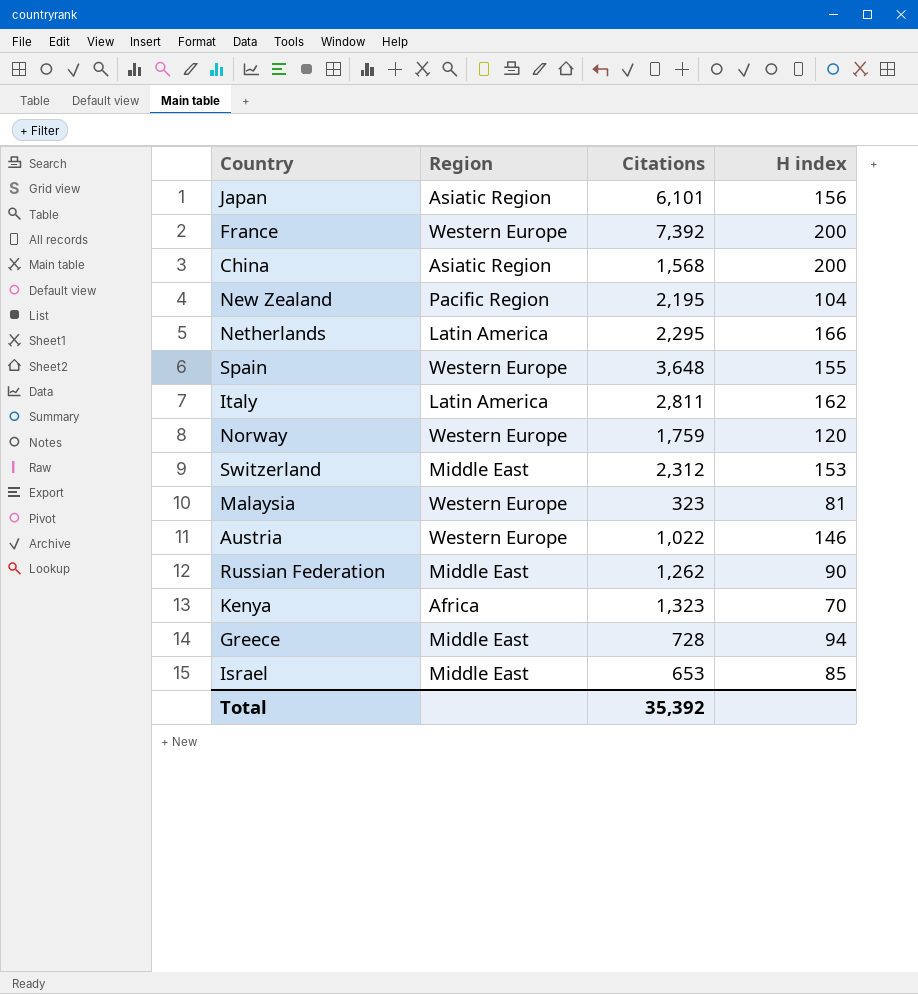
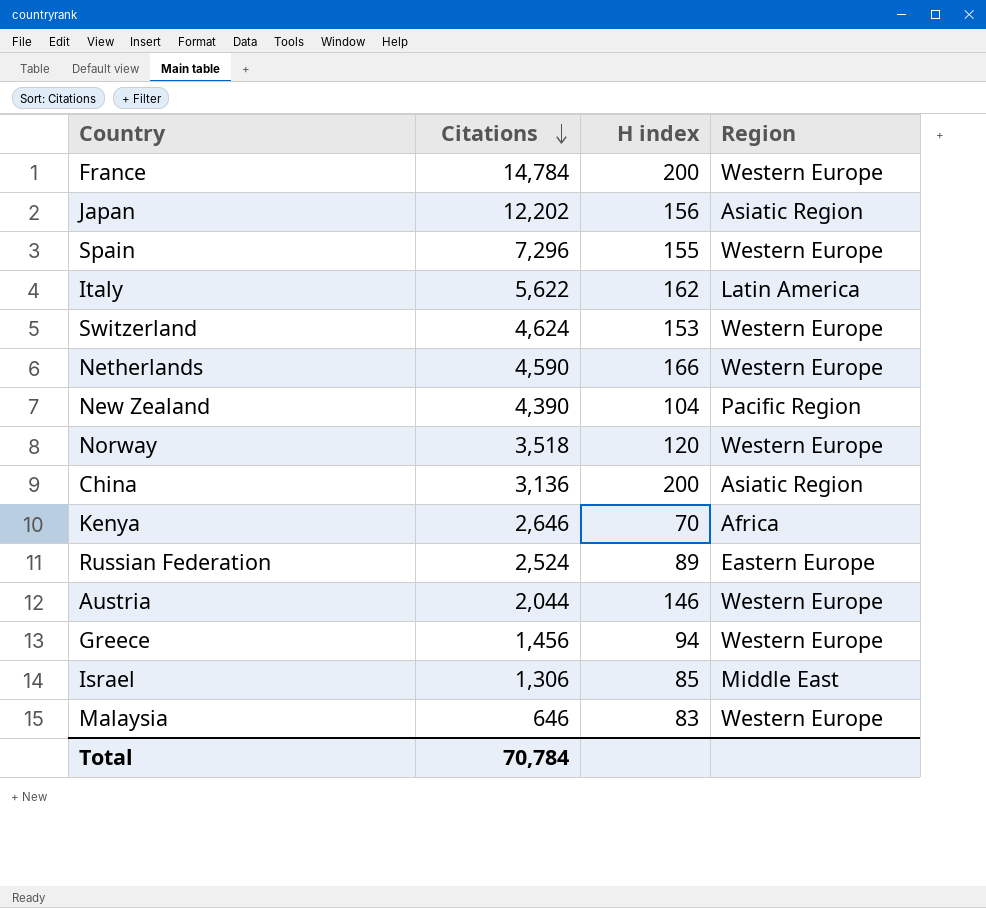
row order: none -> Citations descending
column Region | position: 2 -> 4
France | Citations: 7,392 -> 14,784
Japan | Citations: 6,101 -> 12,202
Spain | Citations: 3,648 -> 7,296
Italy | Citations: 2,811 -> 5,622
Switzerland | Citations: 2,312 -> 4,624
Switzerland | Region: Middle East -> Western Europe
Netherlands | Citations: 2,295 -> 4,590
Netherlands | Region: Latin America -> Western Europe
New Zealand | Citations: 2,195 -> 4,390
Norway | Citations: 1,759 -> 3,518
China | Citations: 1,568 -> 3,136
Kenya | Citations: 1,323 -> 2,646
Russian Federation | Citations: 1,262 -> 2,524
Russian Federation | H index: 90 -> 89
Russian Federation | Region: Middle East -> Eastern Europe
Austria | Citations: 1,022 -> 2,044
Greece | Citations: 728 -> 1,456
Greece | Region: Middle East -> Western Europe
Israel | Citations: 653 -> 1,306
Malaysia | Citations: 323 -> 646
Malaysia | H index: 81 -> 83
Total | Citations: 35,392 -> 70,784

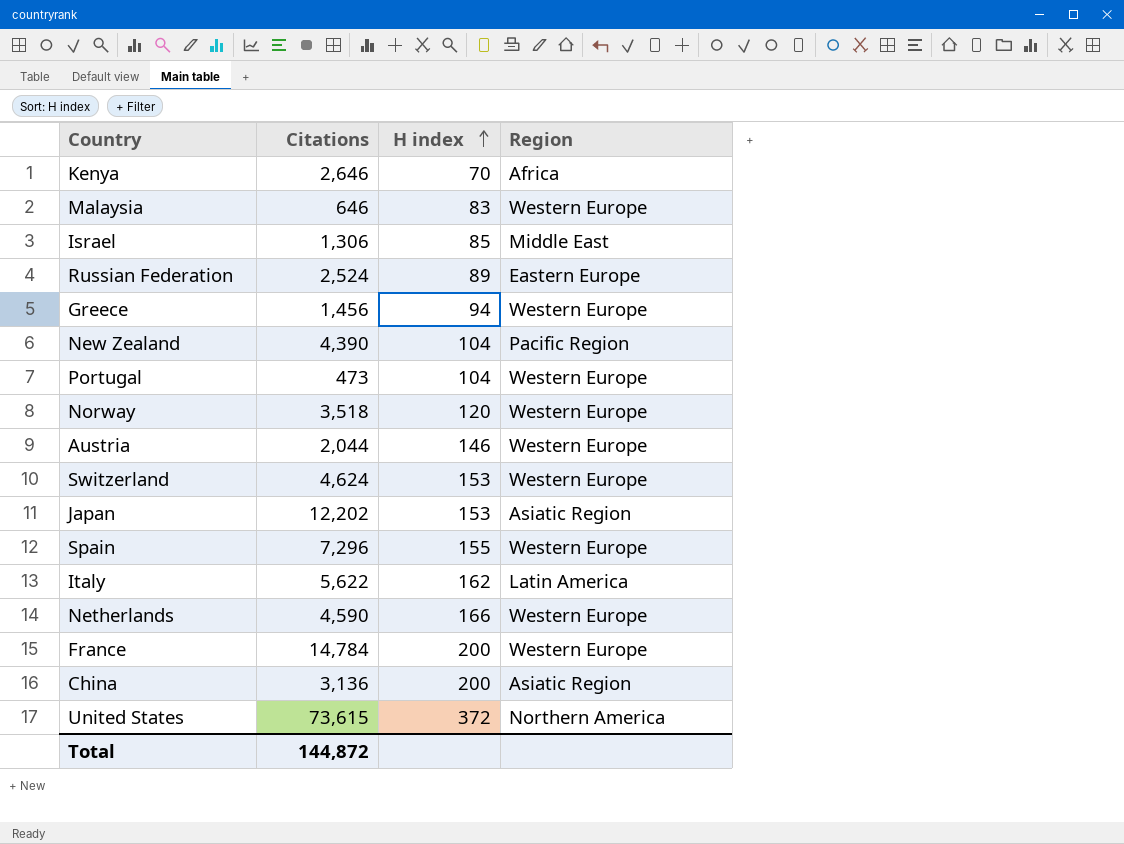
row order: Citations descending -> H index ascending
row Portugal: none -> 473 | 104 | Western Europe
Japan | H index: 156 -> 153
row United States: none -> 73,615 | 372 | Northern America
Total | Citations: 70,784 -> 144,872

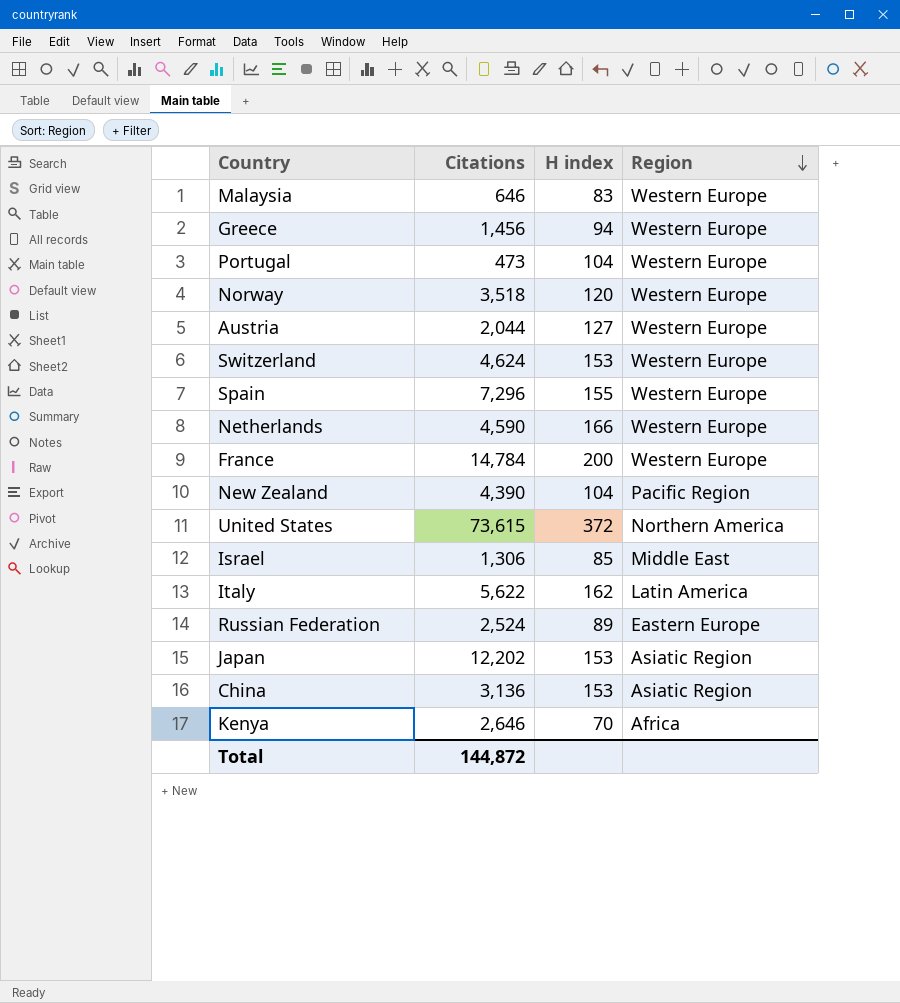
row order: H index ascending -> Region descending
Austria | H index: 146 -> 127
China | H index: 200 -> 153

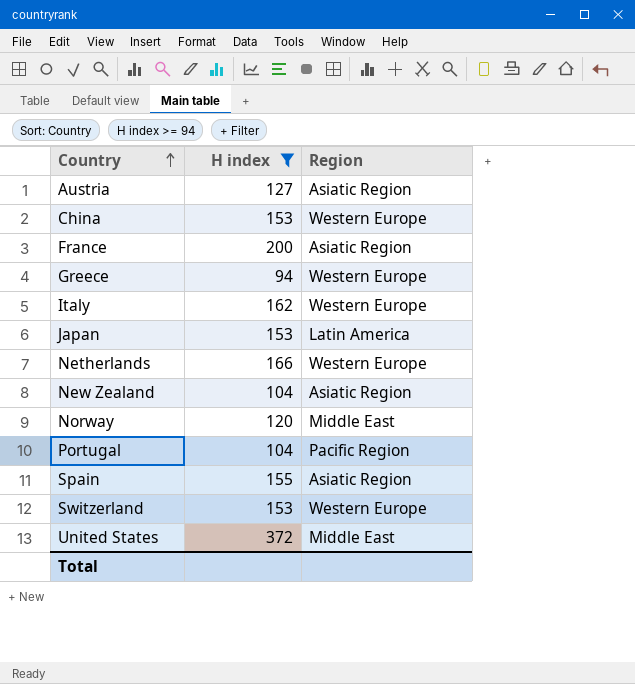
filter: none -> H index >= 94
row order: Region descending -> Country ascending
column Citations | position: 2 -> none
Austria | Region: Western Europe -> Asiatic Region
China | Region: Asiatic Region -> Western Europe
France | Region: Western Europe -> Asiatic Region
Italy | Region: Latin America -> Western Europe
Japan | Region: Asiatic Region -> Latin America
New Zealand | Region: Pacific Region -> Asiatic Region
Norway | Region: Western Europe -> Middle East
Portugal | Region: Western Europe -> Pacific Region
Spain | Region: Western Europe -> Asiatic Region
United States | Region: Northern America -> Middle East

